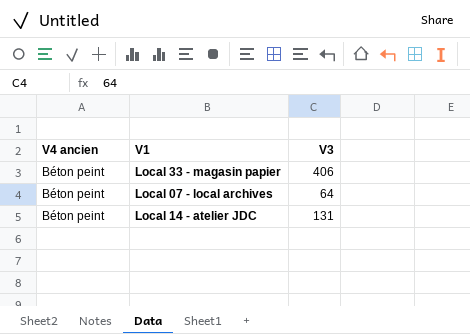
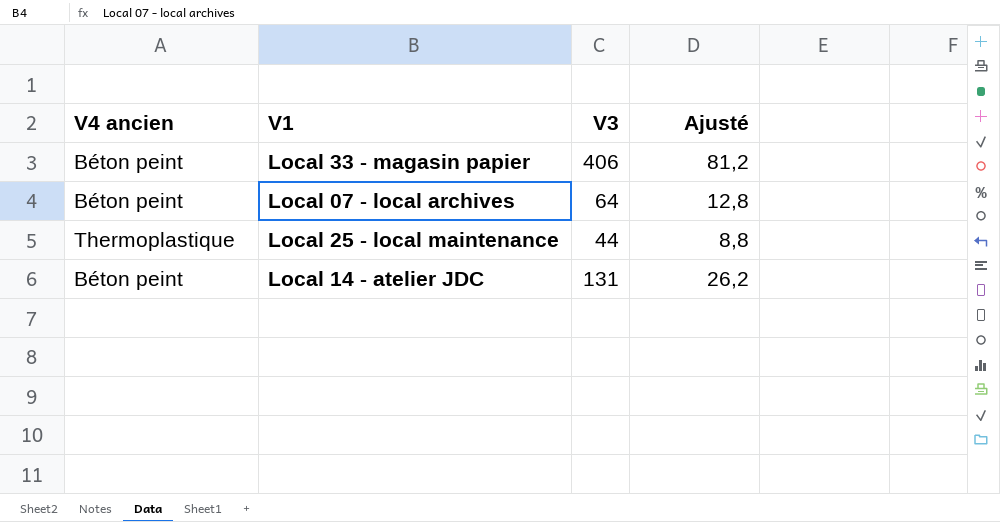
column Ajusté | formula: none -> [V3] * 0,2
row Local 25 - local maintenance: none -> Thermoplastique | 44 | 8,8

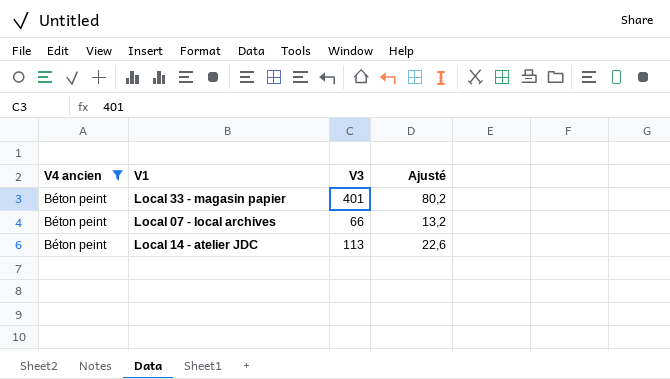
filter: none -> V4 ancien = Béton peint
Local 33 - magasin papier | V3: 406 -> 401
Local 33 - magasin papier | Ajusté: 81,2 -> 80,2
Local 07 - local archives | V3: 64 -> 66
Local 07 - local archives | Ajusté: 12,8 -> 13,2
Local 14 - atelier JDC | V3: 131 -> 113
Local 14 - atelier JDC | Ajusté: 26,2 -> 22,6

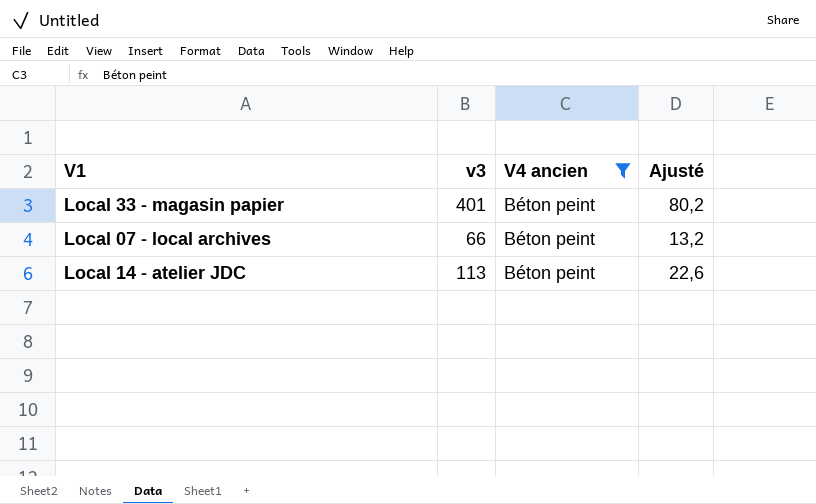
column name: V3 -> v3
column V4 ancien | position: 1 -> 3

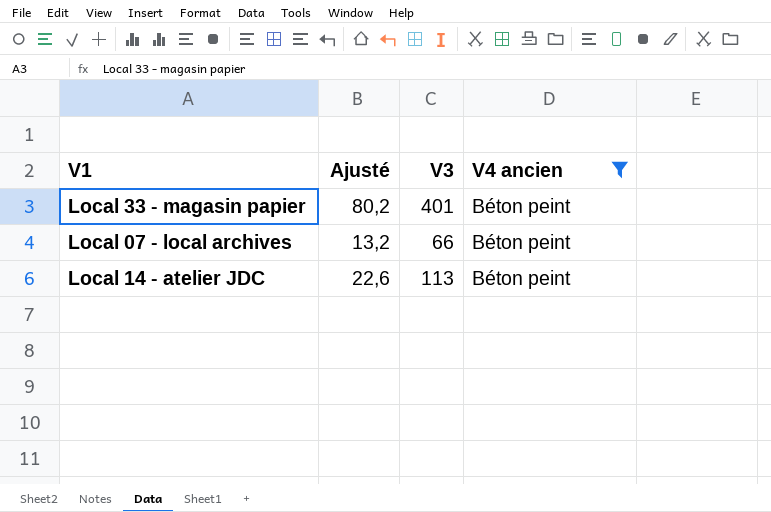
column Ajusté | position: 4 -> 2
column name: v3 -> V3

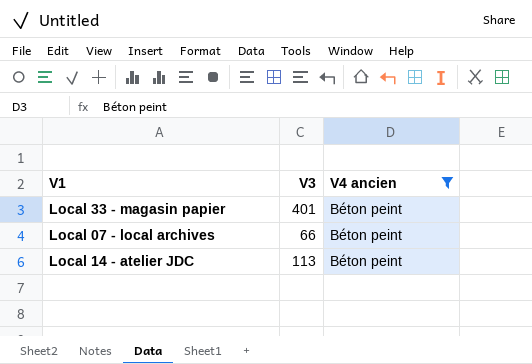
column Ajusté | formula: [V3] * 0,2 -> none

